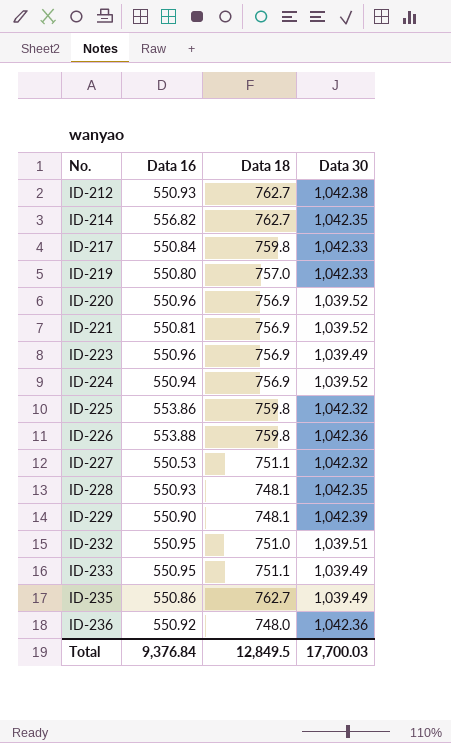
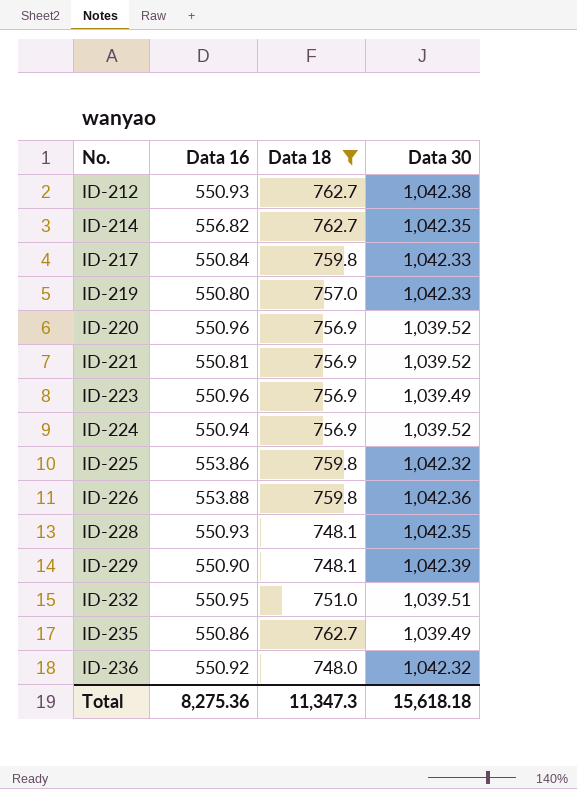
filter: none -> Data 18 != 751.1
ID-236 | Data 30: 1,042.36 -> 1,042.32
Total | Data 16: 9,376.84 -> 8,275.36
Total | Data 18: 12,849.5 -> 11,347.3
Total | Data 30: 17,700.03 -> 15,618.18

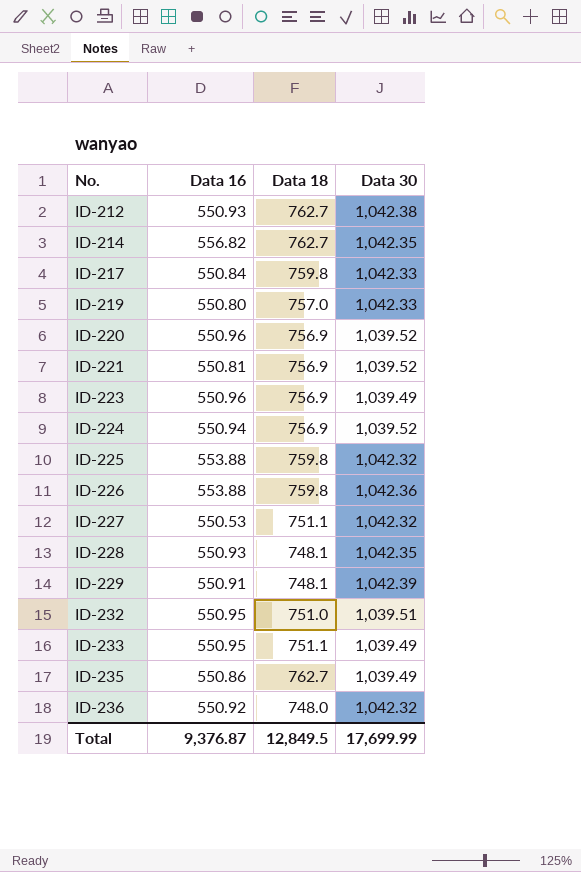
filter: Data 18 != 751.1 -> none
ID-225 | Data 16: 553.86 -> 553.88
ID-229 | Data 16: 550.90 -> 550.91
Total | Data 16: 8,275.36 -> 9,376.87
Total | Data 18: 11,347.3 -> 12,849.5
Total | Data 30: 15,618.18 -> 17,699.99

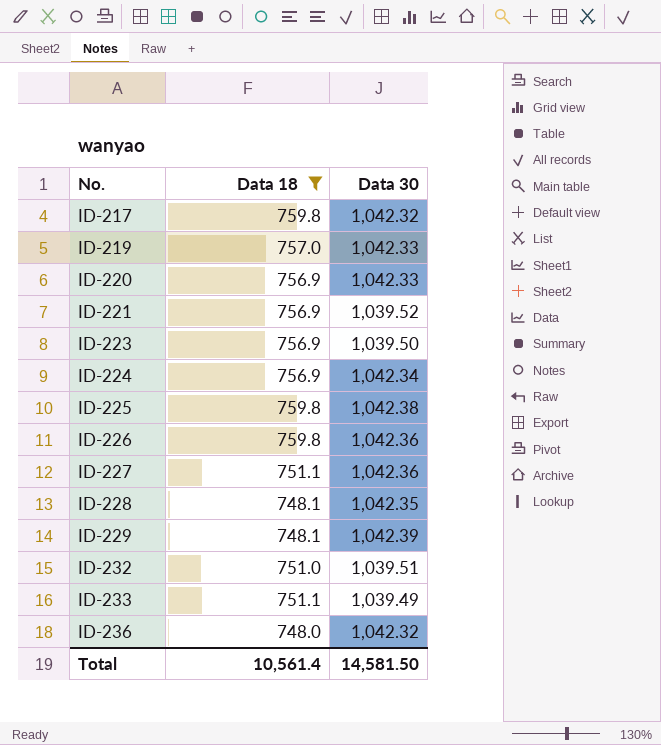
filter: none -> Data 18 != 762.7
column Data 16 | position: 2 -> none
ID-217 | Data 30: 1,042.33 -> 1,042.32
ID-220 | Data 30: 1,039.52 -> 1,042.33
ID-223 | Data 30: 1,039.49 -> 1,039.50
ID-224 | Data 30: 1,039.52 -> 1,042.34
ID-225 | Data 30: 1,042.32 -> 1,042.38
ID-227 | Data 30: 1,042.32 -> 1,042.36
Total | Data 18: 12,849.5 -> 10,561.4
Total | Data 30: 17,699.99 -> 14,581.50

